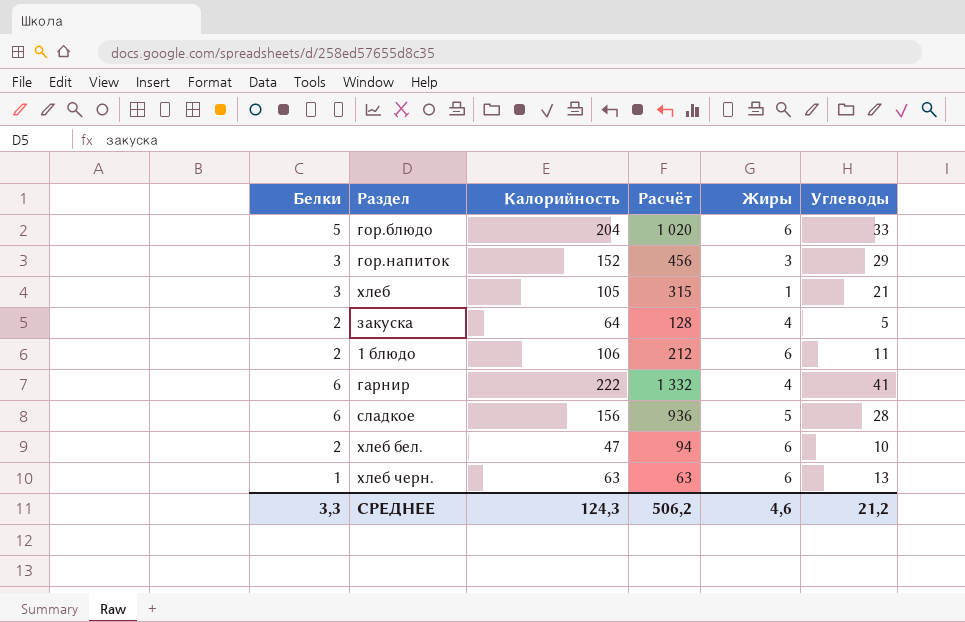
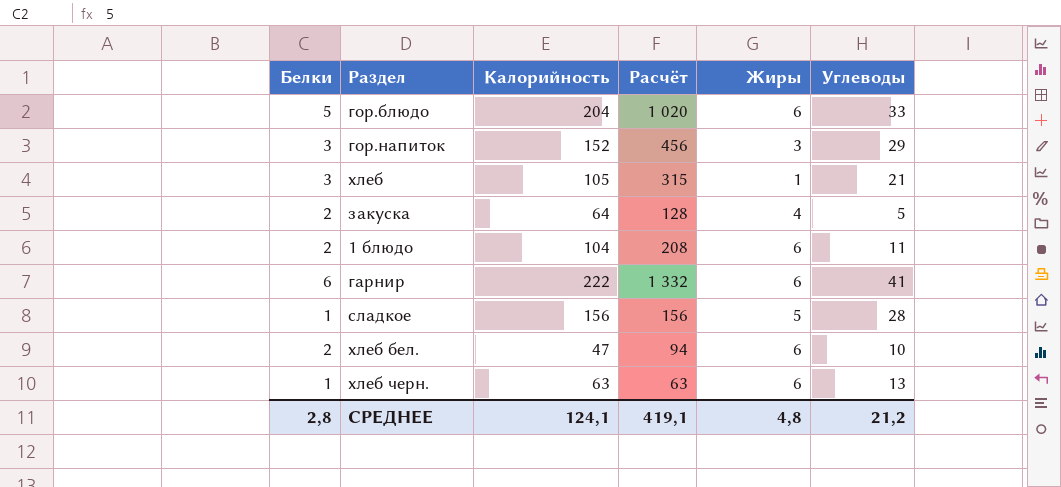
1 блюдо | Калорийность: 106 -> 104
1 блюдо | Расчёт: 212 -> 208
гарнир | Жиры: 4 -> 6
сладкое | Белки: 6 -> 1
сладкое | Расчёт: 936 -> 156
СРЕДНЕЕ | Белки: 3,3 -> 2,8
СРЕДНЕЕ | Калорийность: 124,3 -> 124,1
СРЕДНЕЕ | Расчёт: 506,2 -> 419,1
СРЕДНЕЕ | Жиры: 4,6 -> 4,8

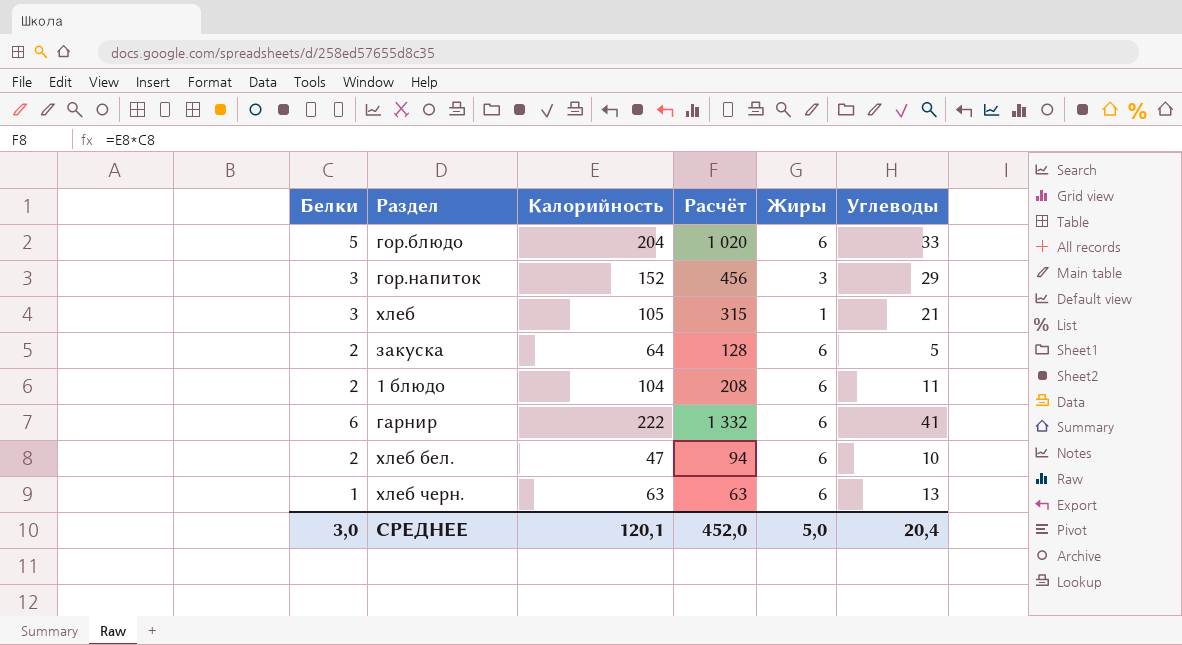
row сладкое: 1 | 156 | 156 | 5 | 28 -> none
закуска | Жиры: 4 -> 6
СРЕДНЕЕ | Белки: 2,8 -> 3,0
СРЕДНЕЕ | Калорийность: 124,1 -> 120,1
СРЕДНЕЕ | Расчёт: 419,1 -> 452,0
СРЕДНЕЕ | Жиры: 4,8 -> 5,0
СРЕДНЕЕ | Углеводы: 21,2 -> 20,4

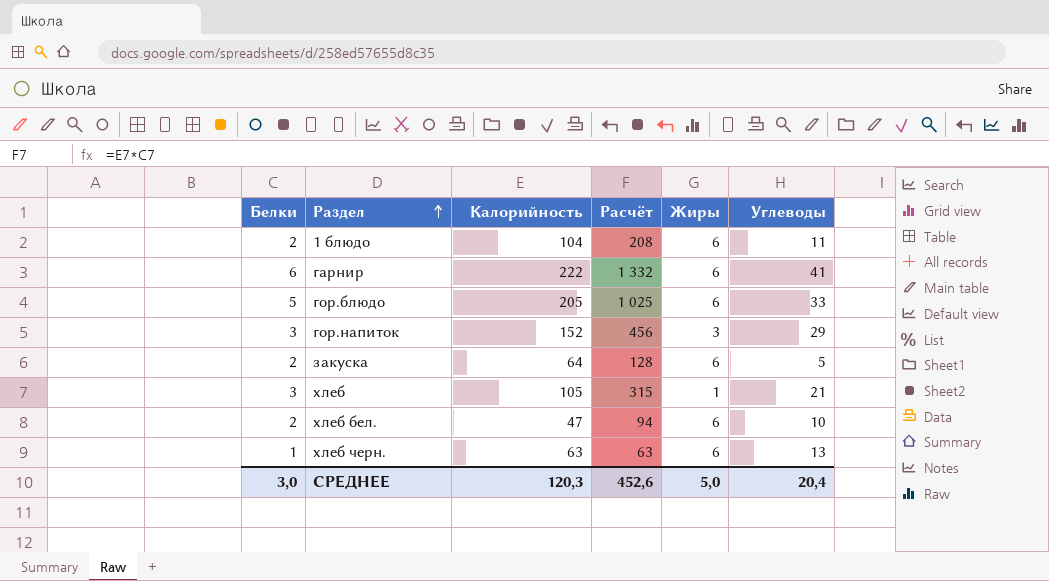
row order: none -> Раздел ascending
гор.блюдо | Калорийность: 204 -> 205
гор.блюдо | Расчёт: 1 020 -> 1 025
СРЕДНЕЕ | Калорийность: 120,1 -> 120,3
СРЕДНЕЕ | Расчёт: 452,0 -> 452,6

